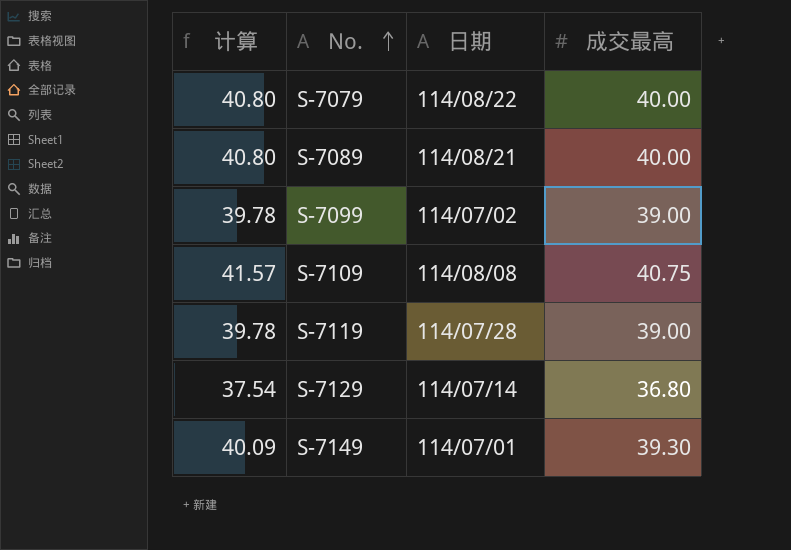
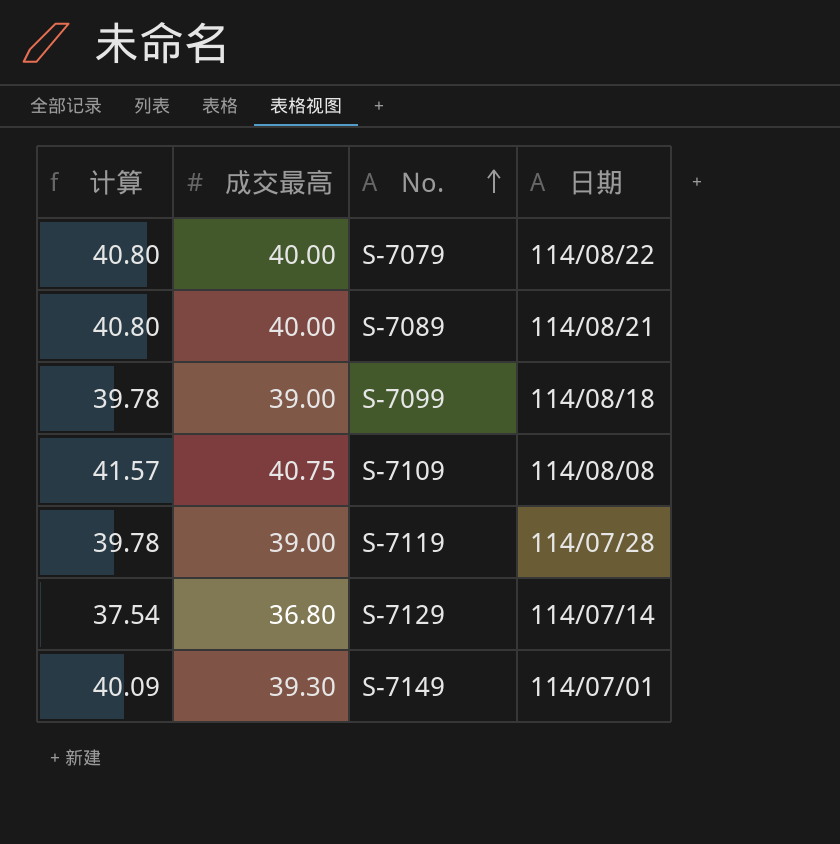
column 成交最高 | position: 4 -> 2
S-7099 | 日期: 114/07/02 -> 114/08/18

